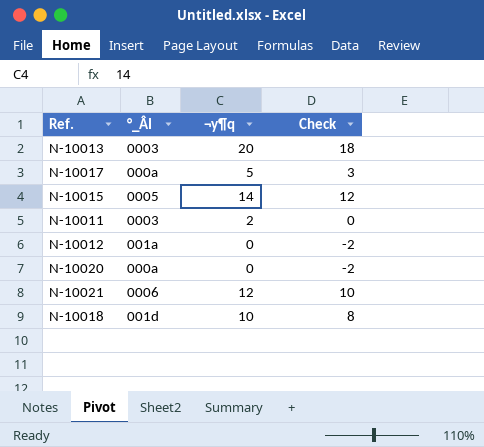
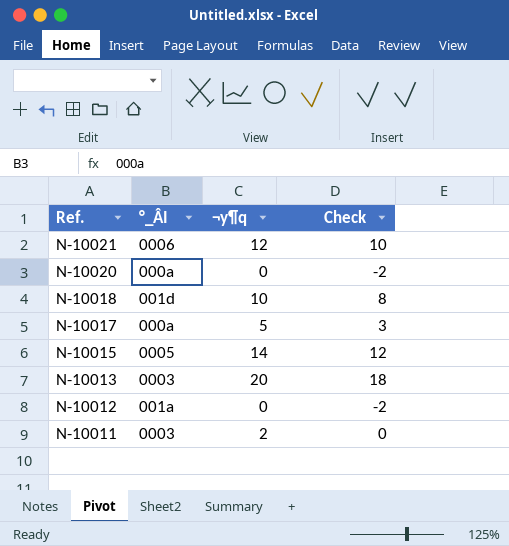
row order: none -> Ref. descending

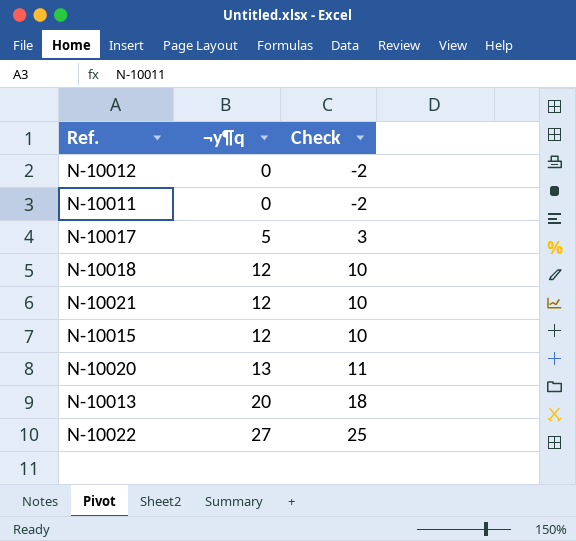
row order: Ref. descending -> ¬y¶q ascending
column °_ÂI | position: 2 -> none
N-10011 | ¬y¶q: 2 -> 0
N-10011 | Check: 0 -> -2
N-10018 | ¬y¶q: 10 -> 12
N-10018 | Check: 8 -> 10
N-10015 | ¬y¶q: 14 -> 12
N-10015 | Check: 12 -> 10
N-10020 | ¬y¶q: 0 -> 13
N-10020 | Check: -2 -> 11
row N-10022: none -> 27 | 25

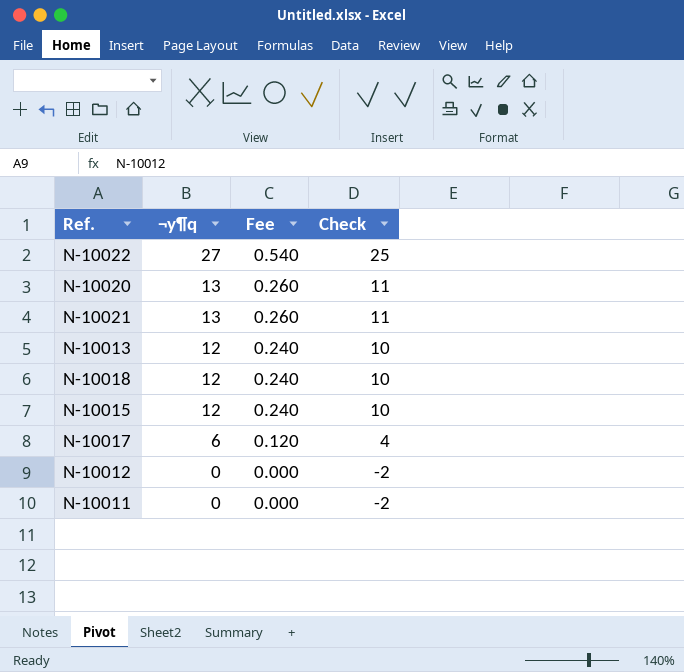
row order: ¬y¶q ascending -> ¬y¶q descending
column Fee | formula: none -> [¬y¶q] * 0.02
N-10021 | ¬y¶q: 12 -> 13
N-10021 | Check: 10 -> 11
N-10013 | ¬y¶q: 20 -> 12
N-10013 | Check: 18 -> 10
N-10017 | ¬y¶q: 5 -> 6
N-10017 | Check: 3 -> 4

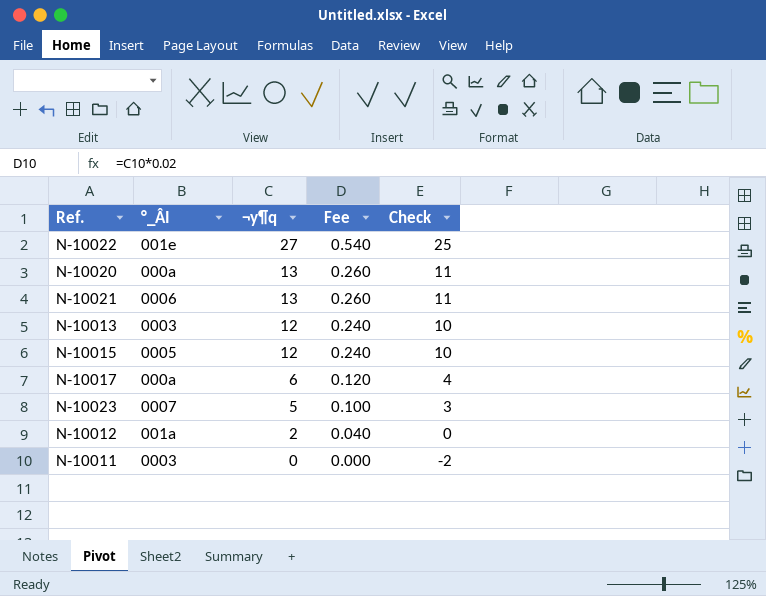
column °_ÂI | position: none -> 2
row N-10018: 12 | 0.240 | 10 -> none
row N-10023: none -> 0007 | 5 | 0.100 | 3
N-10012 | ¬y¶q: 0 -> 2
N-10012 | Fee: 0.000 -> 0.040
N-10012 | Check: -2 -> 0

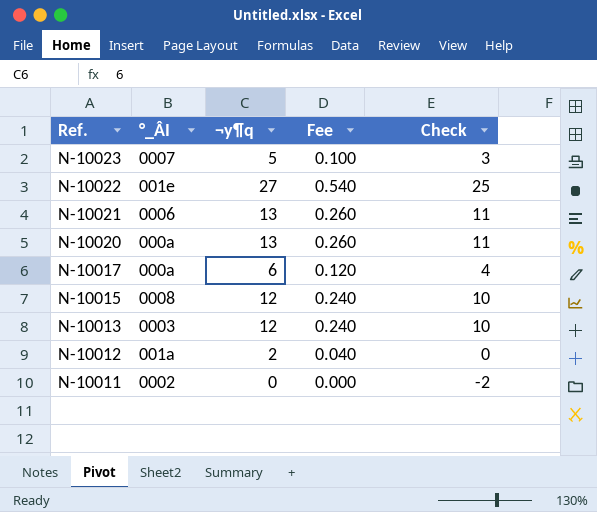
row order: ¬y¶q descending -> Ref. descending
N-10015 | °_ÂI: 0005 -> 0008
N-10011 | °_ÂI: 0003 -> 0002

